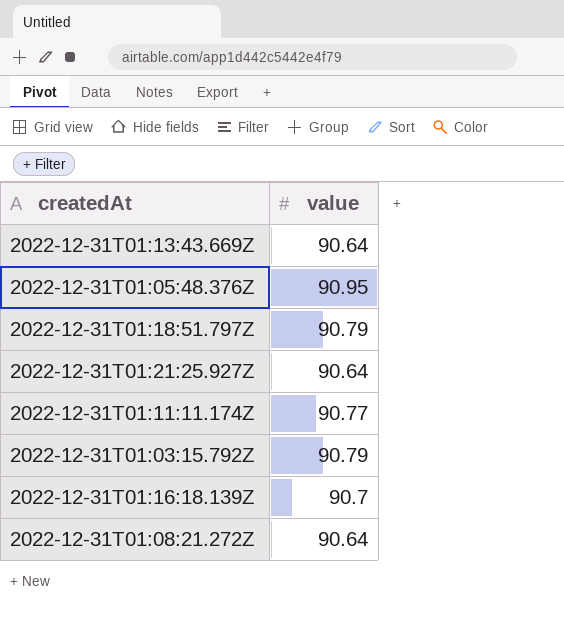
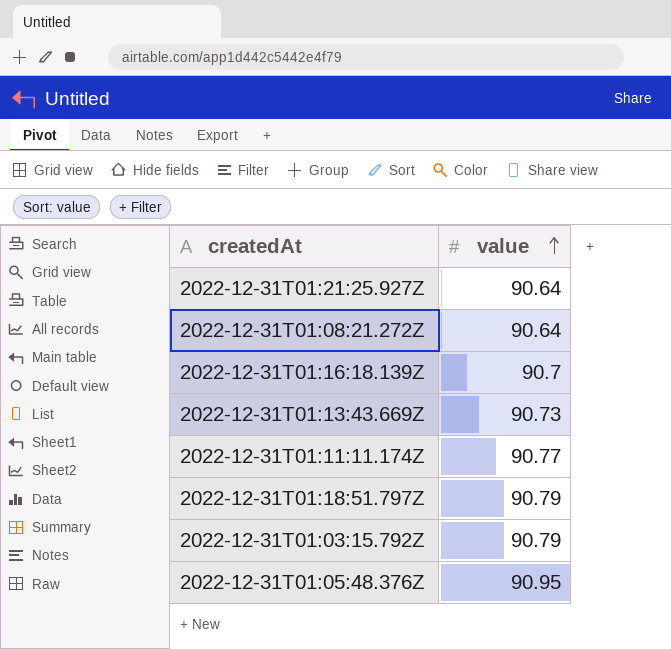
row order: none -> value ascending
2022-12-31T01:13:43.669Z | value: 90.64 -> 90.73

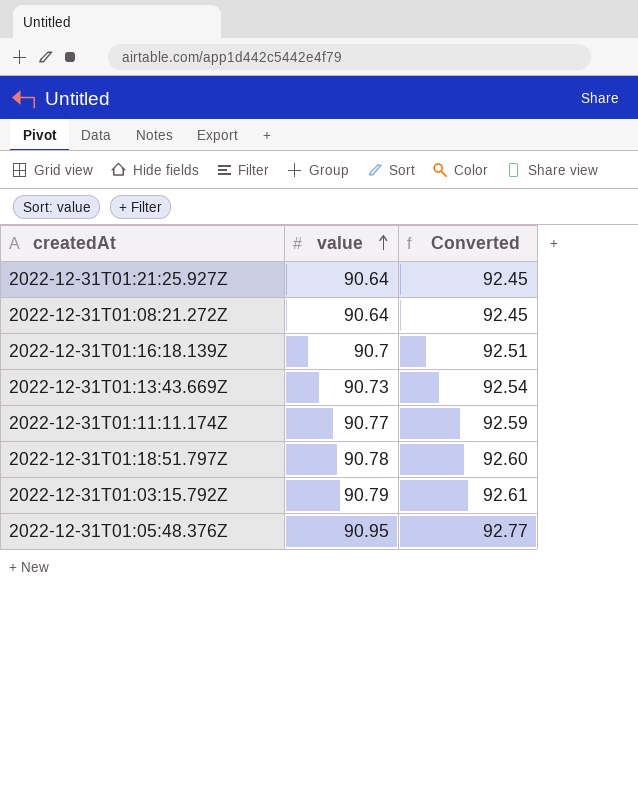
column Converted | formula: none -> [value] * 1.02
2022-12-31T01:18:51.797Z | value: 90.79 -> 90.78

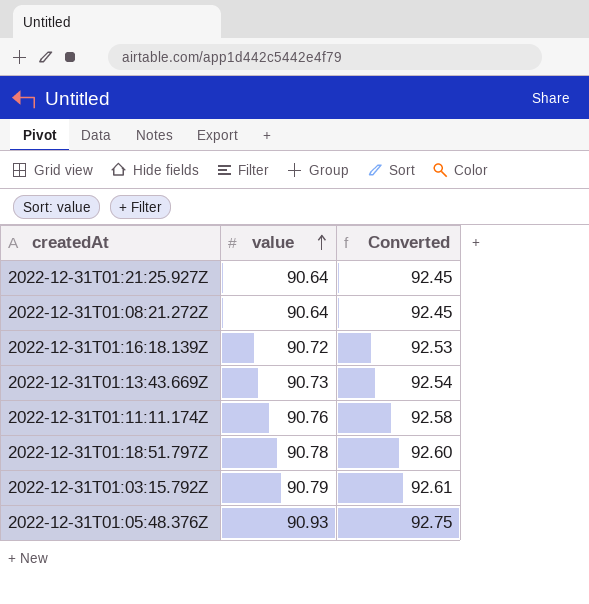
2022-12-31T01:16:18.139Z | value: 90.7 -> 90.72
2022-12-31T01:16:18.139Z | Converted: 92.51 -> 92.53
2022-12-31T01:11:11.174Z | value: 90.77 -> 90.76
2022-12-31T01:11:11.174Z | Converted: 92.59 -> 92.58
2022-12-31T01:05:48.376Z | value: 90.95 -> 90.93
2022-12-31T01:05:48.376Z | Converted: 92.77 -> 92.75

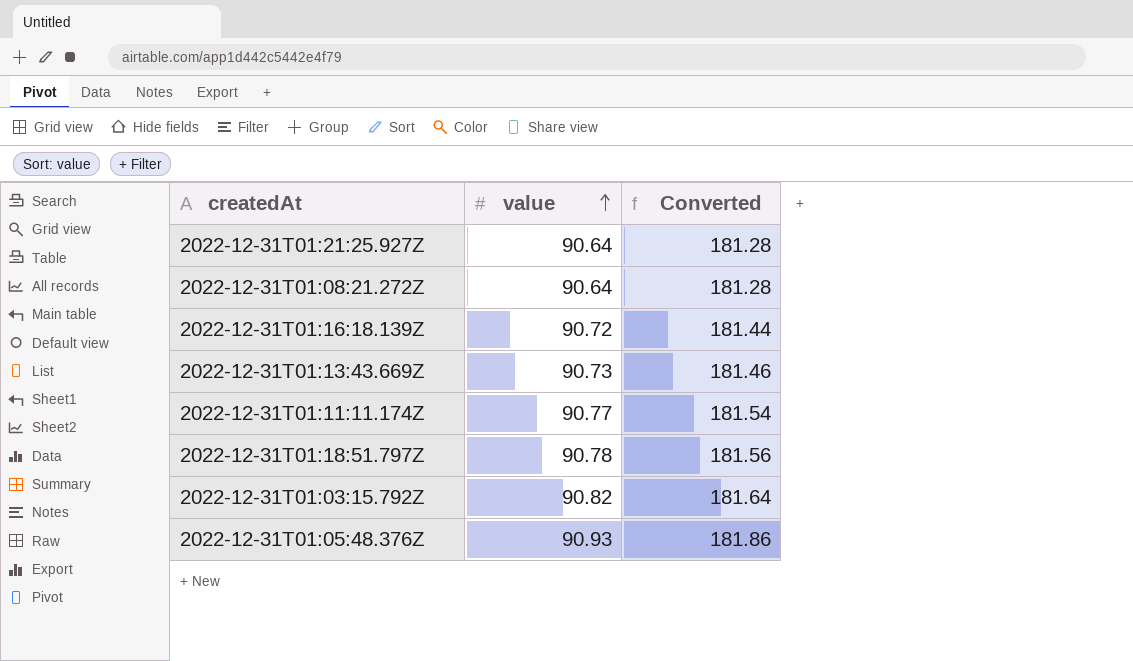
column Converted | formula: [value] * 1.02 -> [value] * 2
2022-12-31T01:11:11.174Z | value: 90.76 -> 90.77
2022-12-31T01:03:15.792Z | value: 90.79 -> 90.82

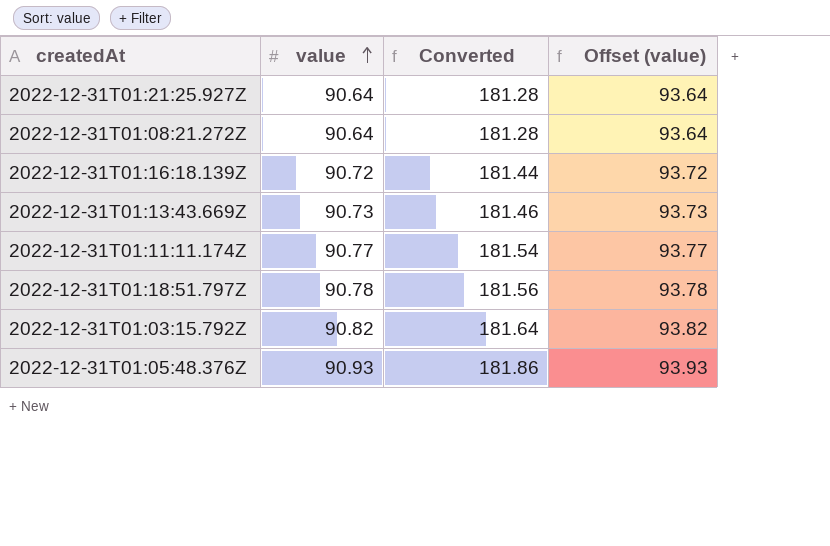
column Offset (value) | formula: none -> [value] + 3

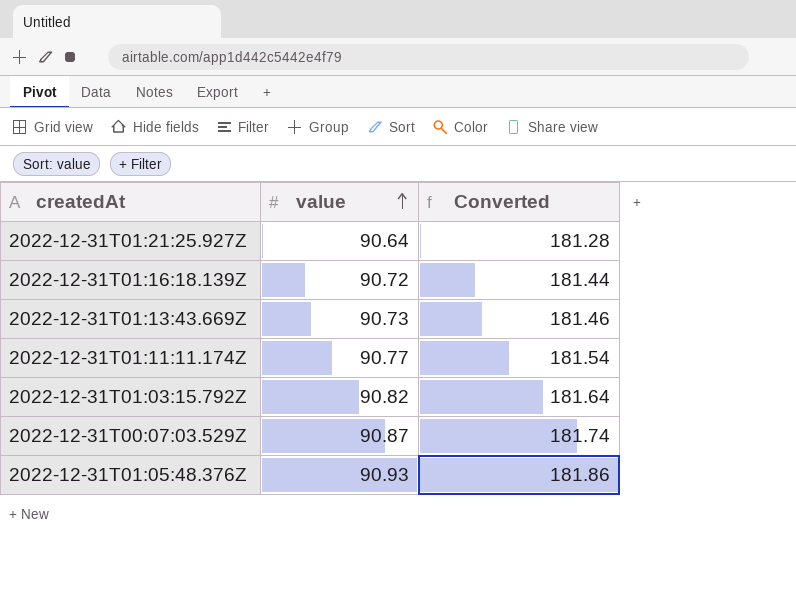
column Offset (value) | formula: [value] + 3 -> none
row 2022-12-31T01:08:21.272Z: 90.64 | 181.28 | 93.64 -> none
row 2022-12-31T01:18:51.797Z: 90.78 | 181.56 | 93.78 -> none
row 2022-12-31T00:07:03.529Z: none -> 90.87 | 181.74

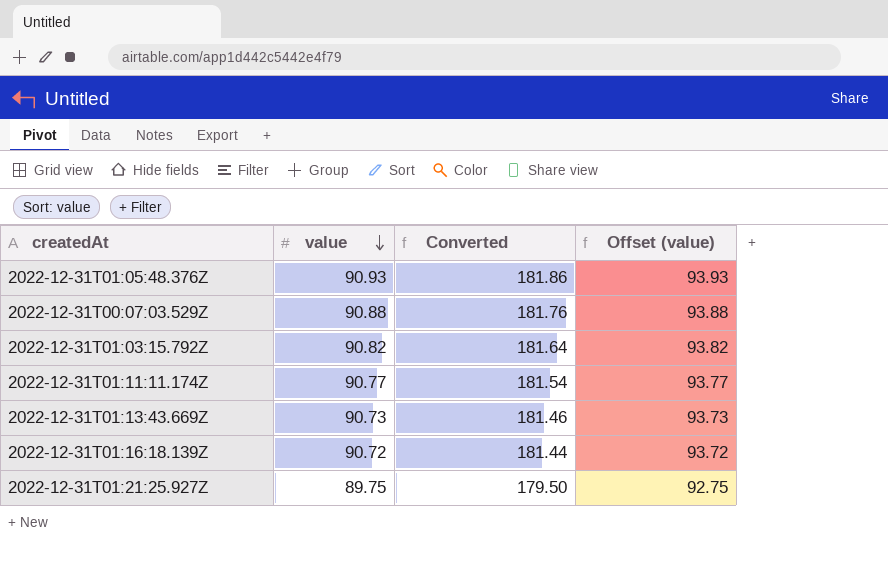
row order: value ascending -> value descending
column Offset (value) | formula: none -> [value] + 3
2022-12-31T00:07:03.529Z | value: 90.87 -> 90.88
2022-12-31T00:07:03.529Z | Converted: 181.74 -> 181.76
2022-12-31T01:21:25.927Z | value: 90.64 -> 89.75
2022-12-31T01:21:25.927Z | Converted: 181.28 -> 179.50

